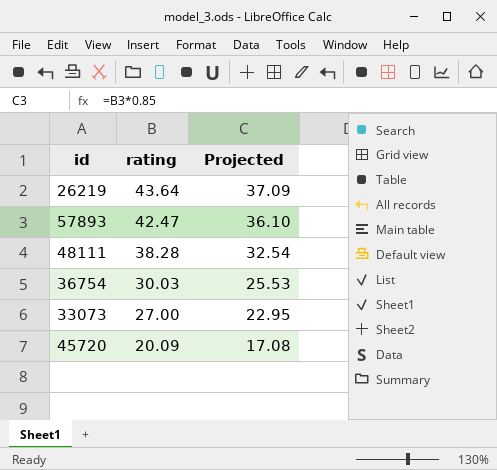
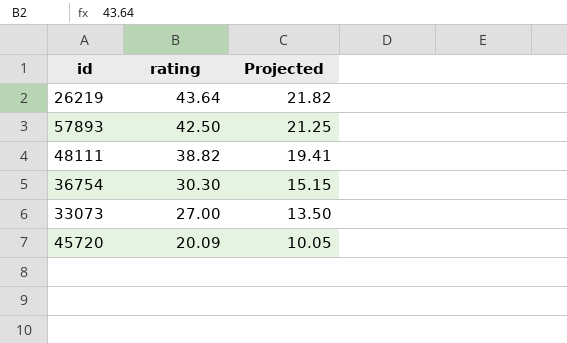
column Projected | formula: [rating] * 0.85 -> [rating] * 0.5
57893 | rating: 42.47 -> 42.50
48111 | rating: 38.28 -> 38.82
36754 | rating: 30.03 -> 30.30

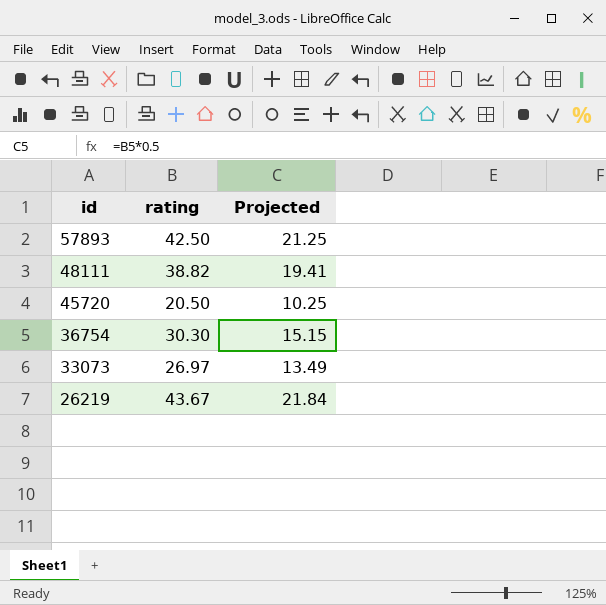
row order: rating descending -> id descending
45720 | rating: 20.09 -> 20.50
45720 | Projected: 10.05 -> 10.25
33073 | rating: 27.00 -> 26.97
33073 | Projected: 13.50 -> 13.49
26219 | rating: 43.64 -> 43.67
26219 | Projected: 21.82 -> 21.84

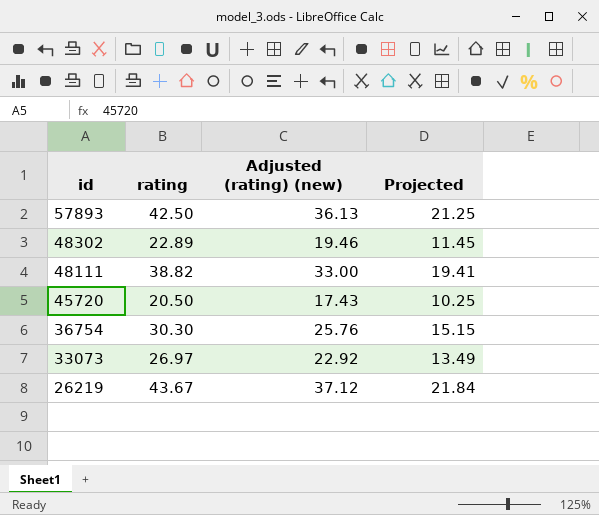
column Adjusted (rating) (new) | formula: none -> [rating] * 0.85
row 48302: none -> 22.89 | 19.46 | 11.45

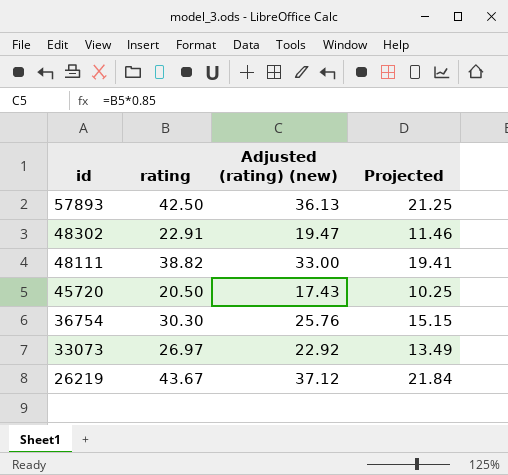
48302 | rating: 22.89 -> 22.91
48302 | Adjusted (rating) (new): 19.46 -> 19.47
48302 | Projected: 11.45 -> 11.46

